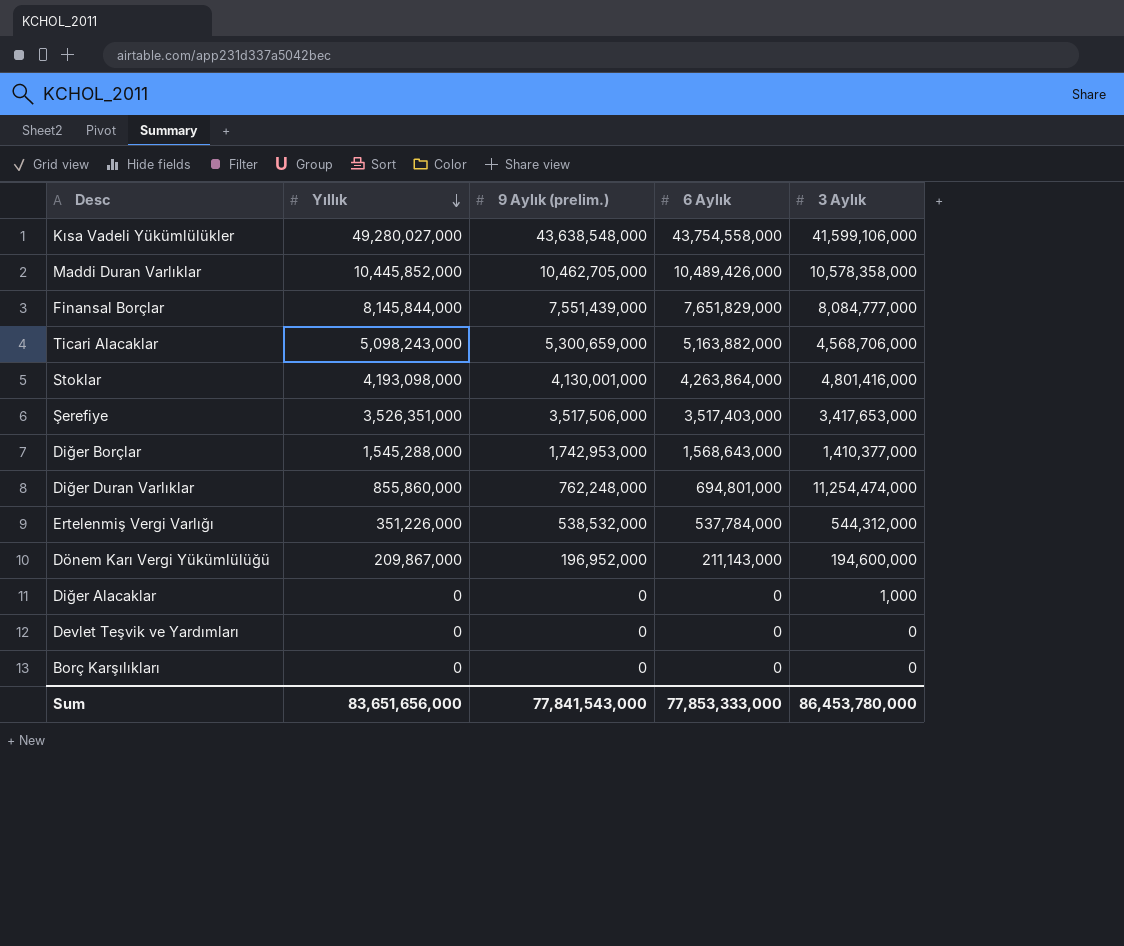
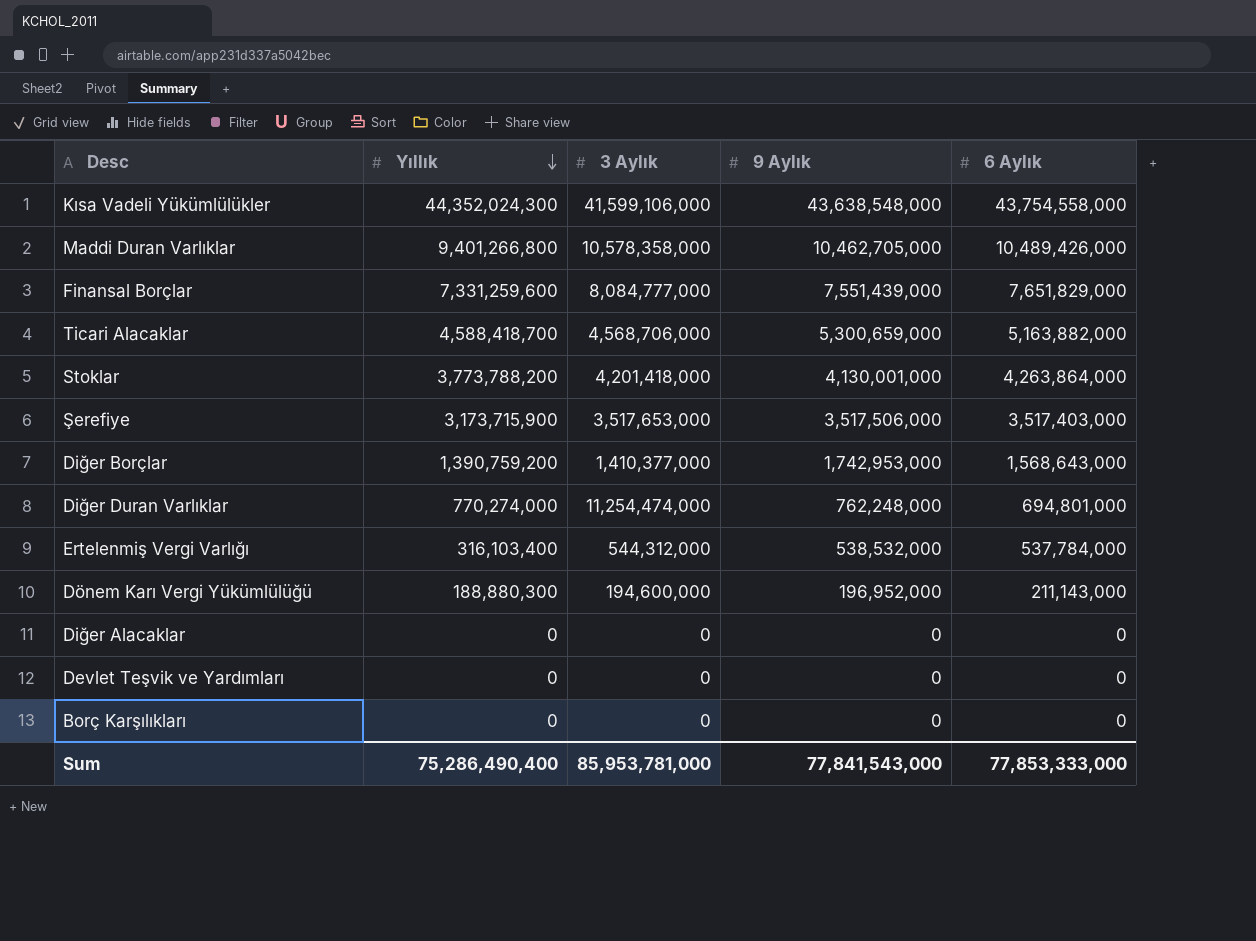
column 3 Aylık | position: 5 -> 3
column name: 9 Aylık (prelim.) -> 9 Aylık
Kısa Vadeli Yükümlülükler | Yıllık: 49,280,027,000 -> 44,352,024,300
Maddi Duran Varlıklar | Yıllık: 10,445,852,000 -> 9,401,266,800
Finansal Borçlar | Yıllık: 8,145,844,000 -> 7,331,259,600
Ticari Alacaklar | Yıllık: 5,098,243,000 -> 4,588,418,700
Stoklar | Yıllık: 4,193,098,000 -> 3,773,788,200
Stoklar | 3 Aylık: 4,801,416,000 -> 4,201,418,000
Şerefiye | Yıllık: 3,526,351,000 -> 3,173,715,900
Şerefiye | 3 Aylık: 3,417,653,000 -> 3,517,653,000
Diğer Borçlar | Yıllık: 1,545,288,000 -> 1,390,759,200
Diğer Duran Varlıklar | Yıllık: 855,860,000 -> 770,274,000
Ertelenmiş Vergi Varlığı | Yıllık: 351,226,000 -> 316,103,400
Dönem Karı Vergi Yükümlülüğü | Yıllık: 209,867,000 -> 188,880,300
Diğer Alacaklar | 3 Aylık: 1,000 -> 0
Sum | Yıllık: 83,651,656,000 -> 75,286,490,400
Sum | 3 Aylık: 86,453,780,000 -> 85,953,781,000

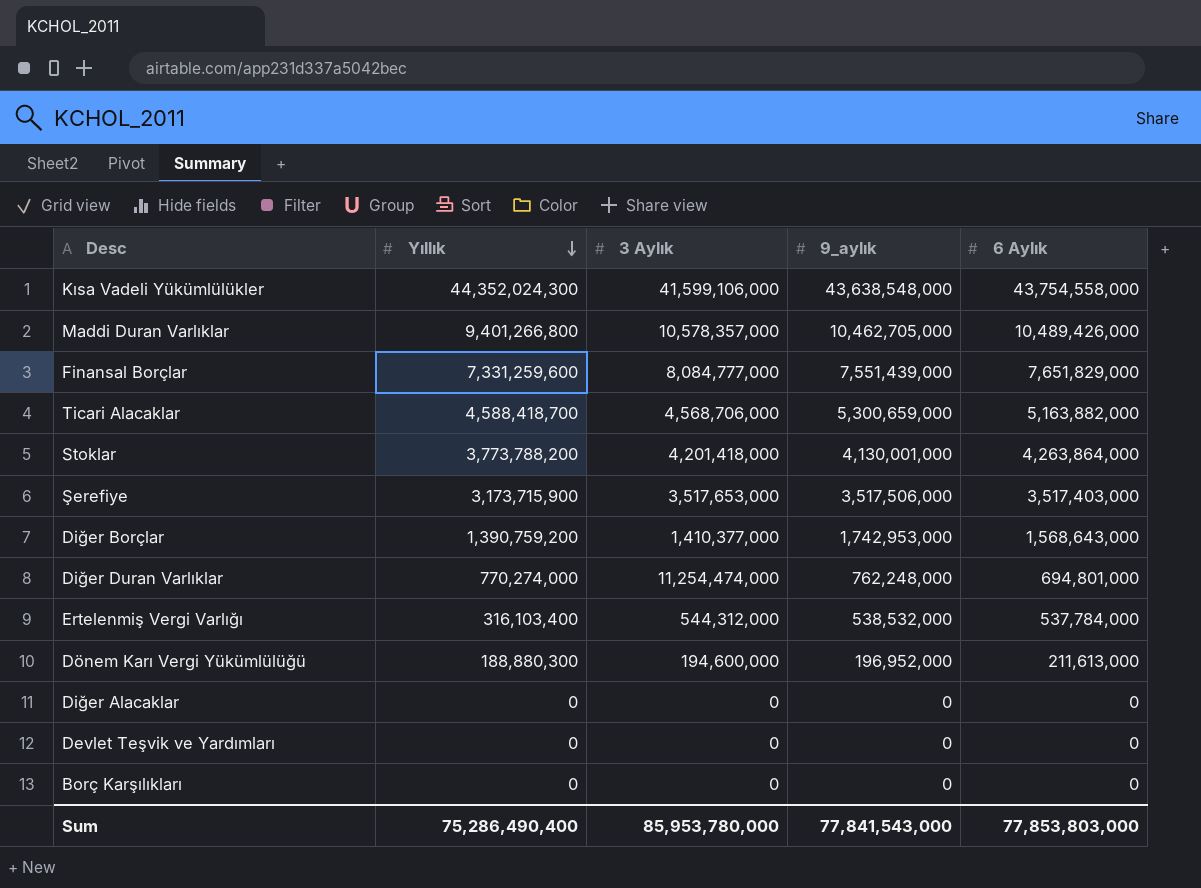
column name: 9 Aylık -> 9_aylık
Maddi Duran Varlıklar | 3 Aylık: 10,578,358,000 -> 10,578,357,000
Dönem Karı Vergi Yükümlülüğü | 6 Aylık: 211,143,000 -> 211,613,000
Sum | 3 Aylık: 85,953,781,000 -> 85,953,780,000
Sum | 6 Aylık: 77,853,333,000 -> 77,853,803,000

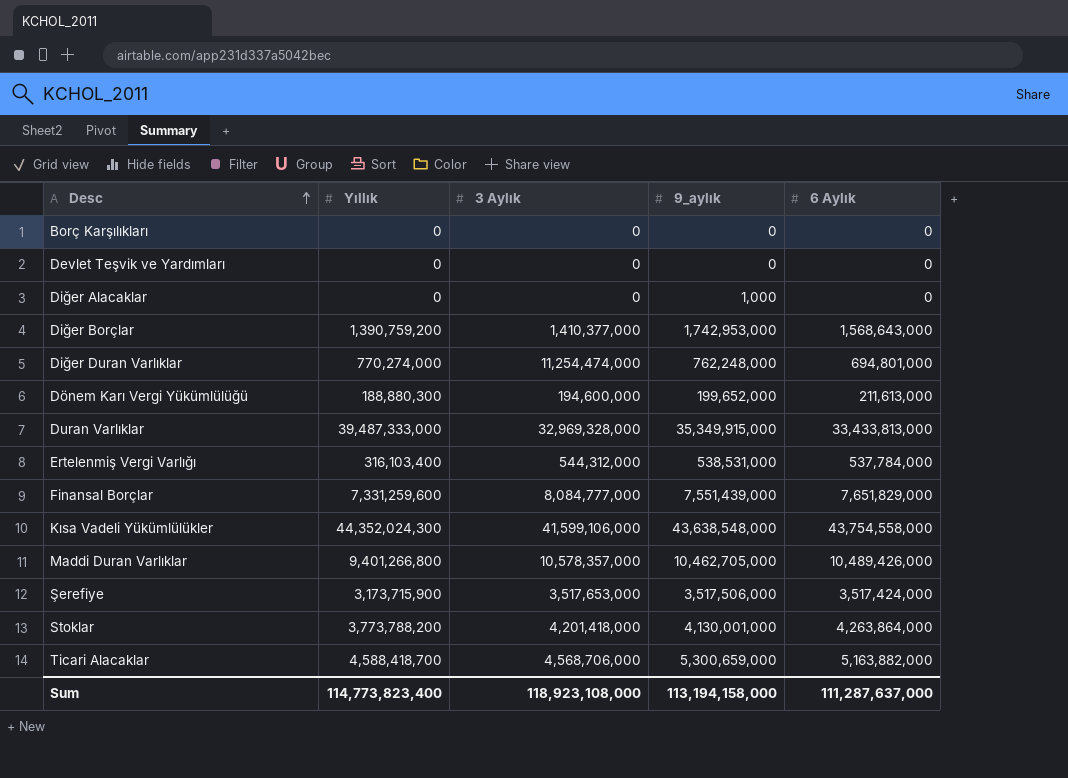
row order: Yıllık descending -> Desc ascending
Diğer Alacaklar | 9_aylık: 0 -> 1,000
Dönem Karı Vergi Yükümlülüğü | 9_aylık: 196,952,000 -> 199,652,000
row Duran Varlıklar: none -> 39,487,333,000 | 32,969,328,000 | 35,349,915,000 | 33,433,813,000
Ertelenmiş Vergi Varlığı | 9_aylık: 538,532,000 -> 538,531,000
Şerefiye | 6 Aylık: 3,517,403,000 -> 3,517,424,000
Sum | Yıllık: 75,286,490,400 -> 114,773,823,400
Sum | 3 Aylık: 85,953,780,000 -> 118,923,108,000
Sum | 9_aylık: 77,841,543,000 -> 113,194,158,000
Sum | 6 Aylık: 77,853,803,000 -> 111,287,637,000

